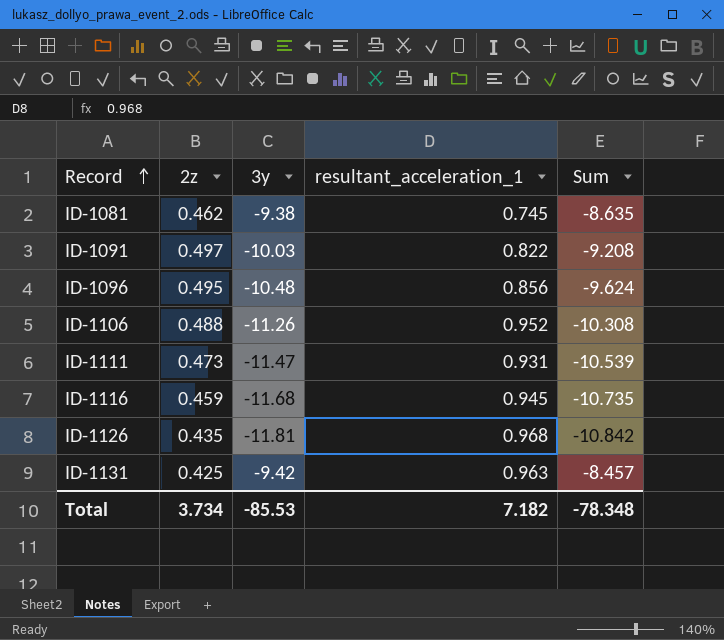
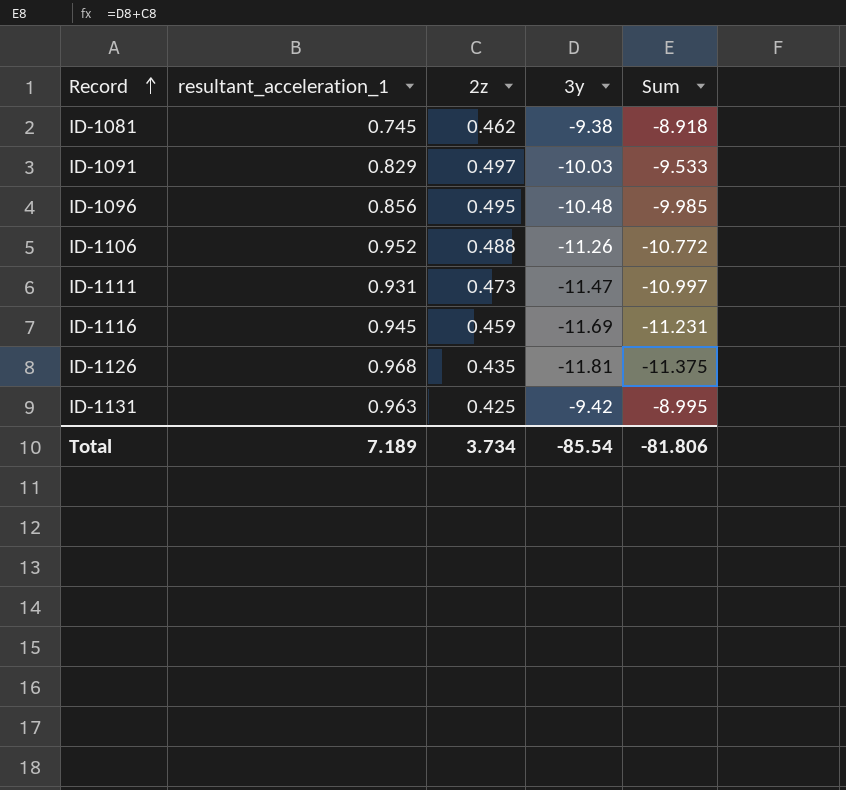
column resultant_acceleration_1 | position: 4 -> 2
column Sum | formula: [3y] + [resultant_acceleration_1] -> [2z] + [3y]
ID-1091 | resultant_acceleration_1: 0.822 -> 0.829
ID-1116 | 3y: -11.68 -> -11.69
Total | resultant_acceleration_1: 7.182 -> 7.189
Total | 3y: -85.53 -> -85.54
Total | Sum: -78.348 -> -81.806

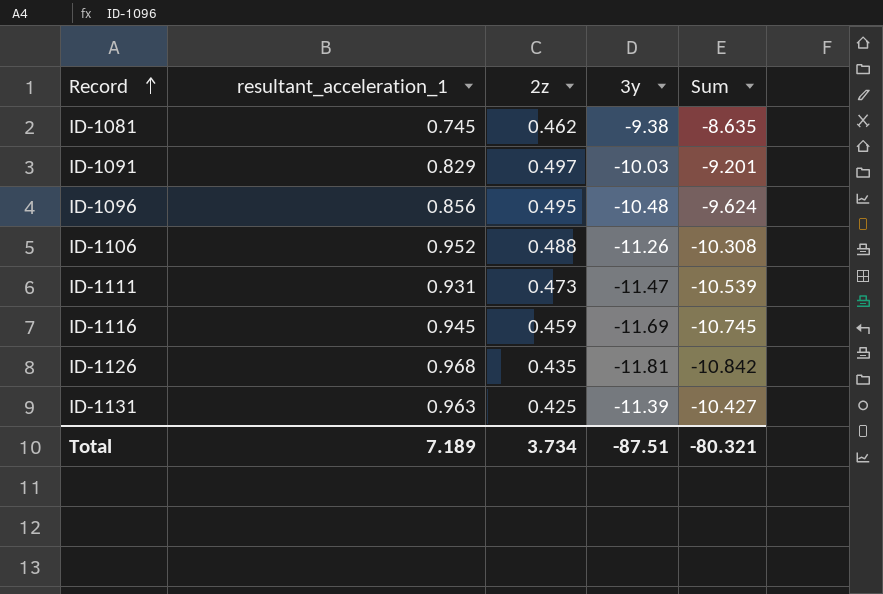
column Sum | formula: [2z] + [3y] -> [resultant_acceleration_1] + [3y]
ID-1131 | 3y: -9.42 -> -11.39
Total | 3y: -85.54 -> -87.51
Total | Sum: -81.806 -> -80.321

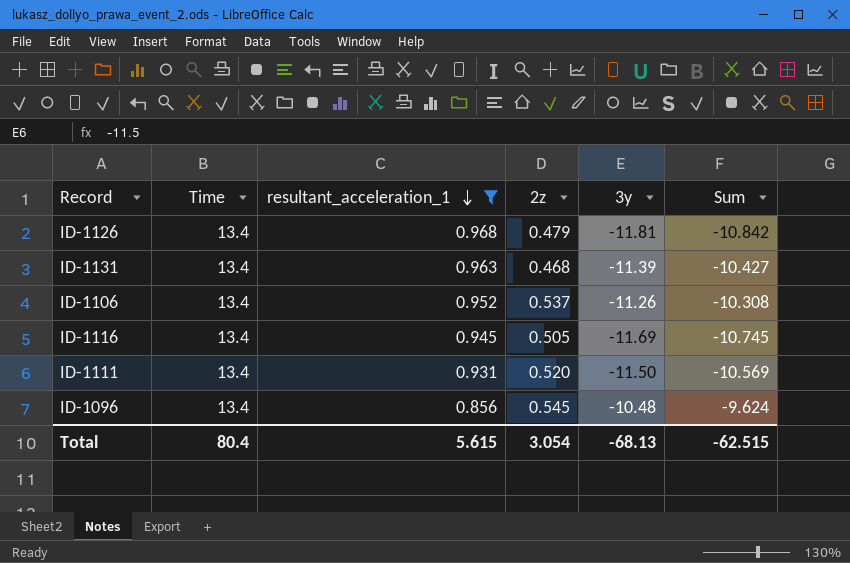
filter: none -> resultant_acceleration_1 >= 0.856
row order: Record ascending -> resultant_acceleration_1 descending
column Time | position: none -> 2
ID-1126 | 2z: 0.435 -> 0.479
ID-1131 | 2z: 0.425 -> 0.468
ID-1106 | 2z: 0.488 -> 0.537
ID-1116 | 2z: 0.459 -> 0.505
ID-1111 | 2z: 0.473 -> 0.520
ID-1111 | 3y: -11.47 -> -11.50
ID-1111 | Sum: -10.539 -> -10.569
ID-1096 | 2z: 0.495 -> 0.545
Total | resultant_acceleration_1: 7.189 -> 5.615
Total | 2z: 3.734 -> 3.054
Total | 3y: -87.51 -> -68.13
Total | Sum: -80.321 -> -62.515

